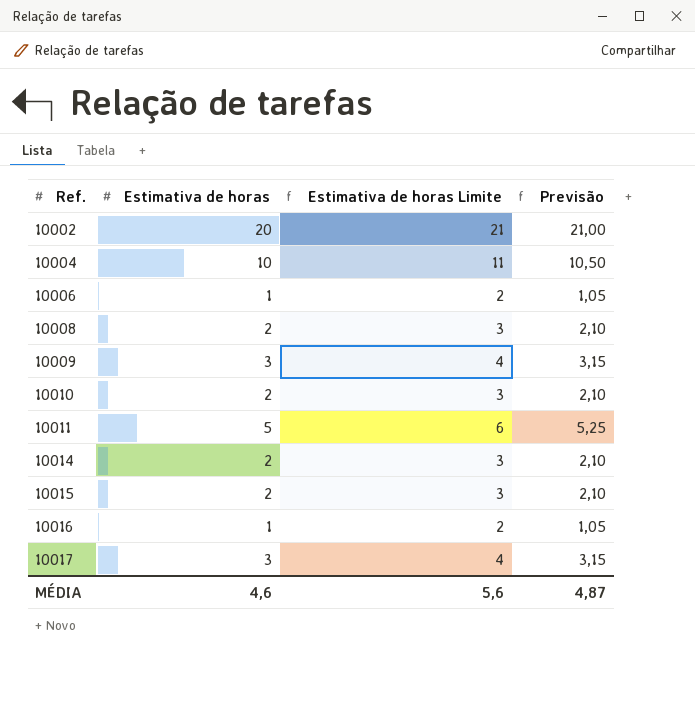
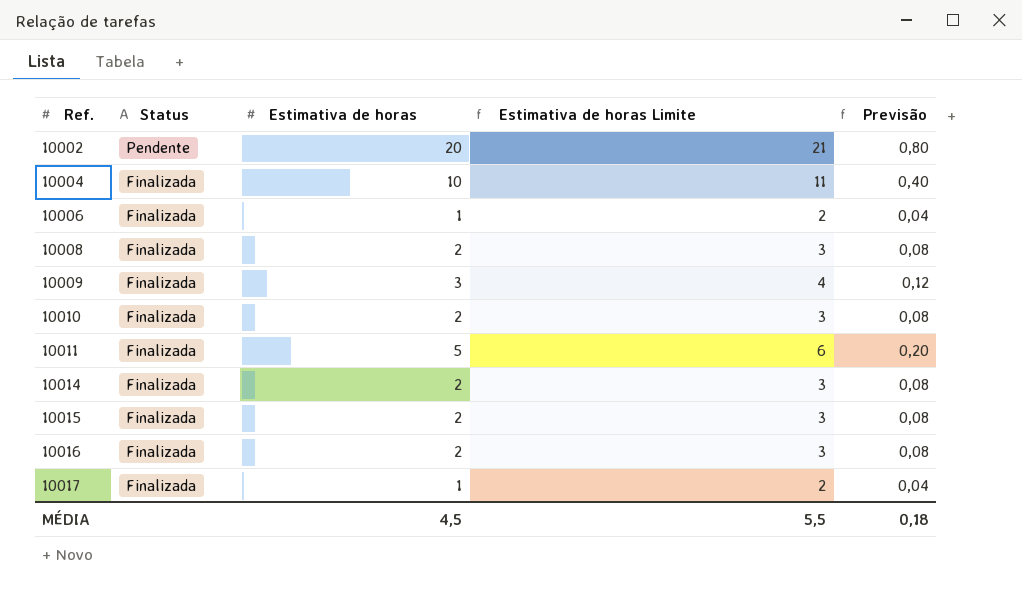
column Status | position: none -> 2
column Previsão | formula: [Estimativa de horas] * 1,05 -> [Estimativa de horas] * 0,04
10016 | Estimativa de horas: 1 -> 2
10016 | Estimativa de horas Limite: 2 -> 3
10017 | Estimativa de horas: 3 -> 1
10017 | Estimativa de horas Limite: 4 -> 2
MÉDIA | Estimativa de horas: 4,6 -> 4,5
MÉDIA | Estimativa de horas Limite: 5,6 -> 5,5
MÉDIA | Previsão: 4,87 -> 0,18

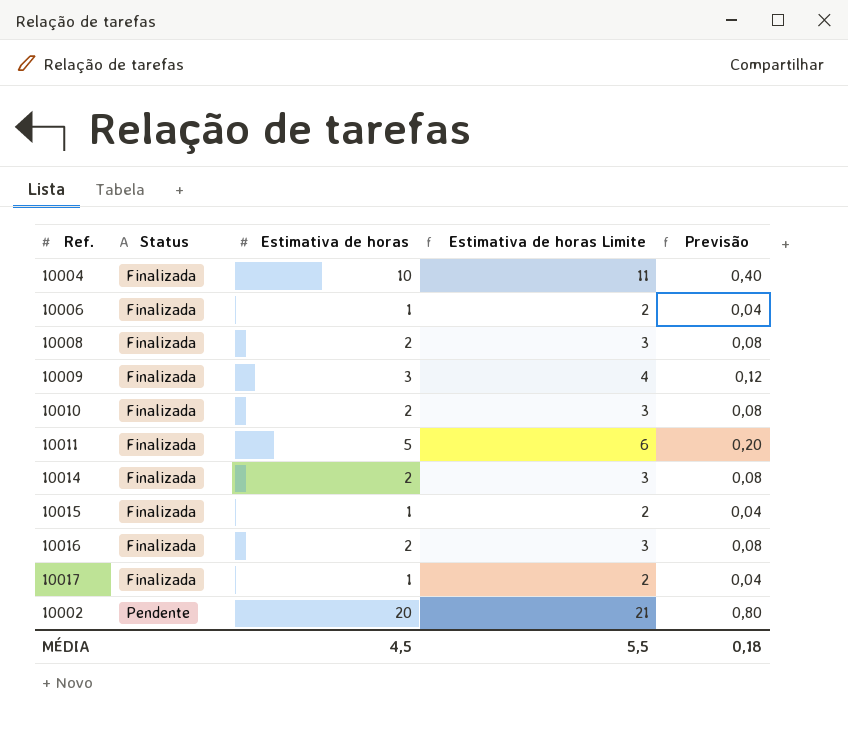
row order: Ref. ascending -> Status ascending
10015 | Estimativa de horas: 2 -> 1
10015 | Estimativa de horas Limite: 3 -> 2
10015 | Previsão: 0,08 -> 0,04

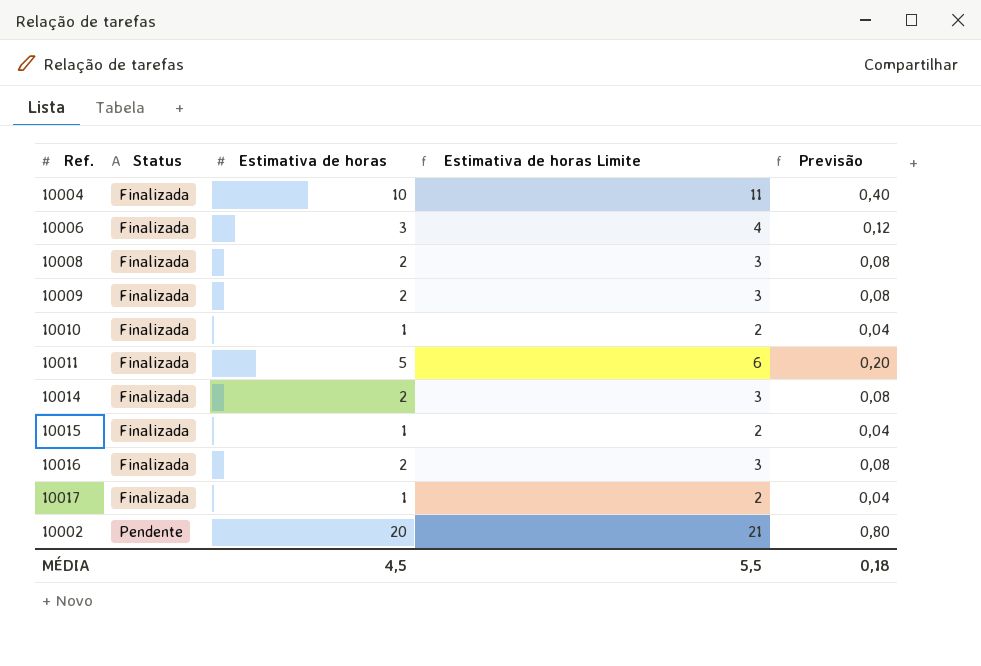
10006 | Estimativa de horas: 1 -> 3
10006 | Estimativa de horas Limite: 2 -> 4
10006 | Previsão: 0,04 -> 0,12
10009 | Estimativa de horas: 3 -> 2
10009 | Estimativa de horas Limite: 4 -> 3
10009 | Previsão: 0,12 -> 0,08
10010 | Estimativa de horas: 2 -> 1
10010 | Estimativa de horas Limite: 3 -> 2
10010 | Previsão: 0,08 -> 0,04

